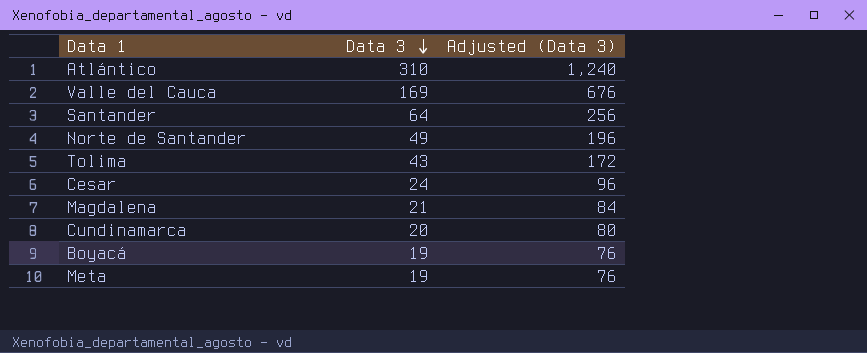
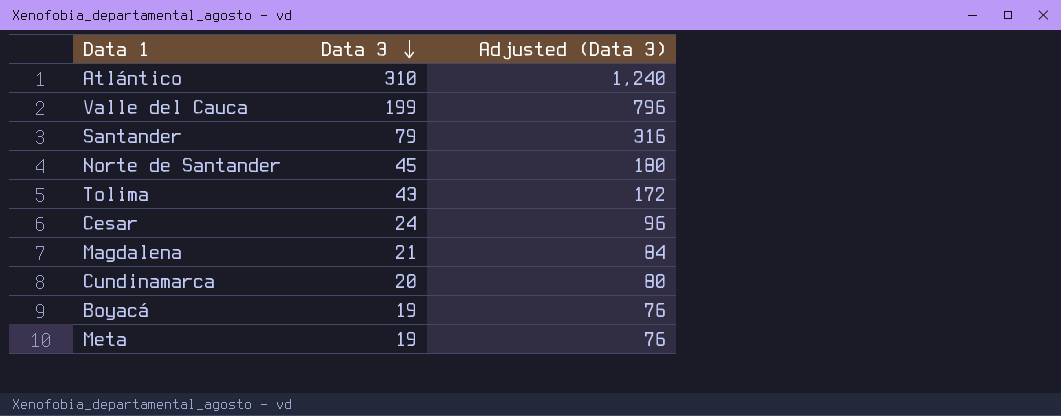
Valle del Cauca | Data 3: 169 -> 199
Valle del Cauca | Adjusted (Data 3): 676 -> 796
Santander | Data 3: 64 -> 79
Santander | Adjusted (Data 3): 256 -> 316
Norte de Santander | Data 3: 49 -> 45
Norte de Santander | Adjusted (Data 3): 196 -> 180

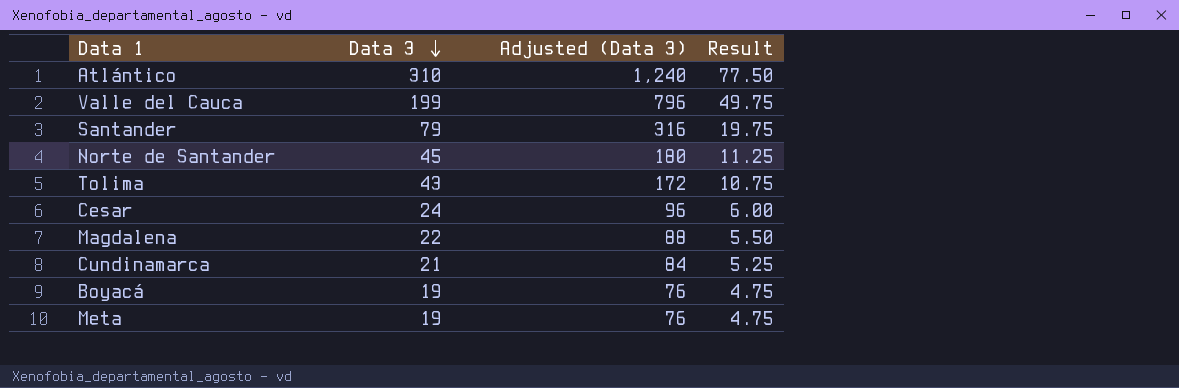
column Result | formula: none -> [Data 3] * 0.25
Magdalena | Data 3: 21 -> 22
Magdalena | Adjusted (Data 3): 84 -> 88
Cundinamarca | Data 3: 20 -> 21
Cundinamarca | Adjusted (Data 3): 80 -> 84

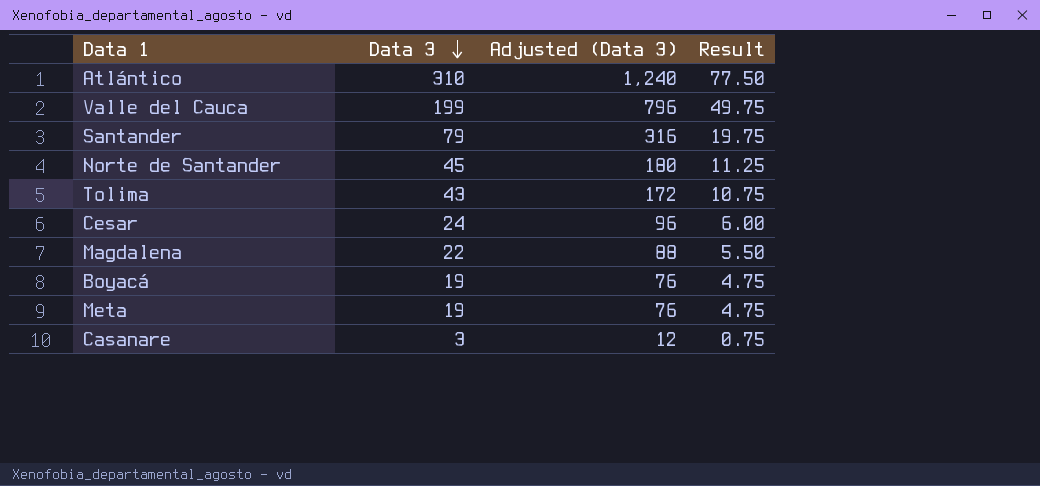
row Cundinamarca: 21 | 84 | 5.25 -> none
row Casanare: none -> 3 | 12 | 0.75

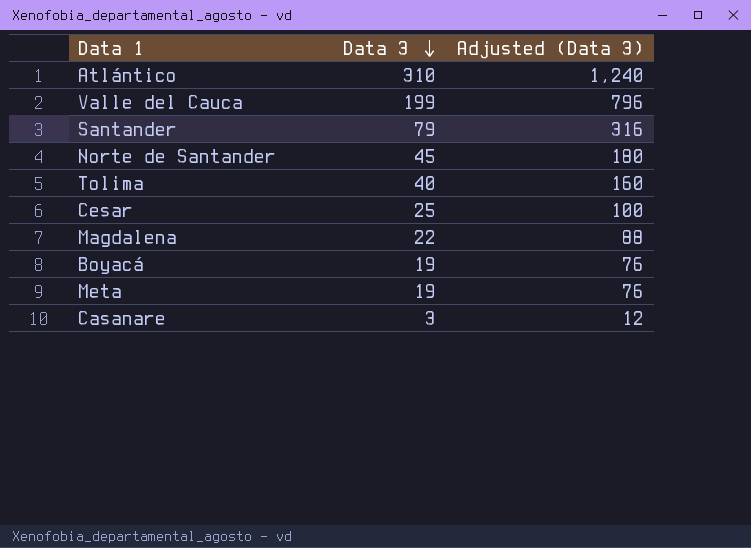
column Result | formula: [Data 3] * 0.25 -> none
Tolima | Data 3: 43 -> 40
Tolima | Adjusted (Data 3): 172 -> 160
Cesar | Data 3: 24 -> 25
Cesar | Adjusted (Data 3): 96 -> 100

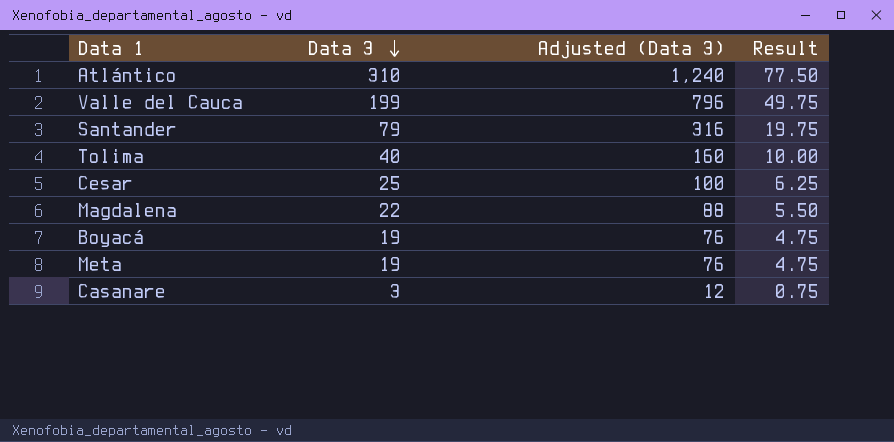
column Result | formula: none -> [Data 3] * 0.25
row Norte de Santander: 45 | 180 -> none

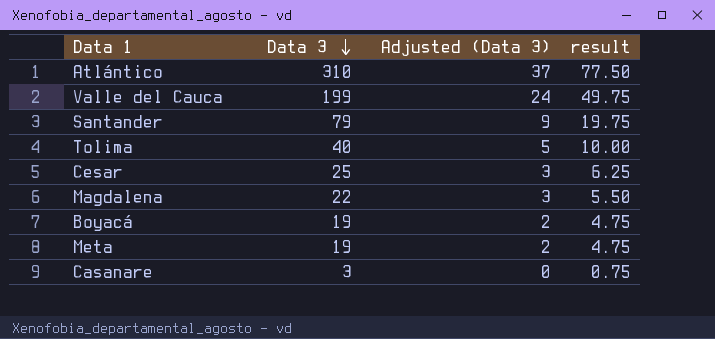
column Adjusted (Data 3) | formula: [Data 3] * 4 -> [Data 3] * 0.12
column name: Result -> result

